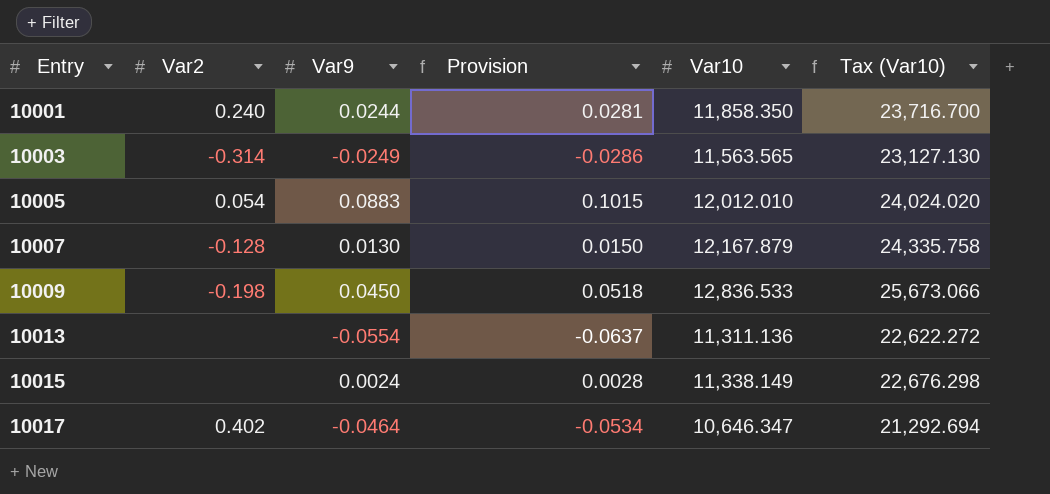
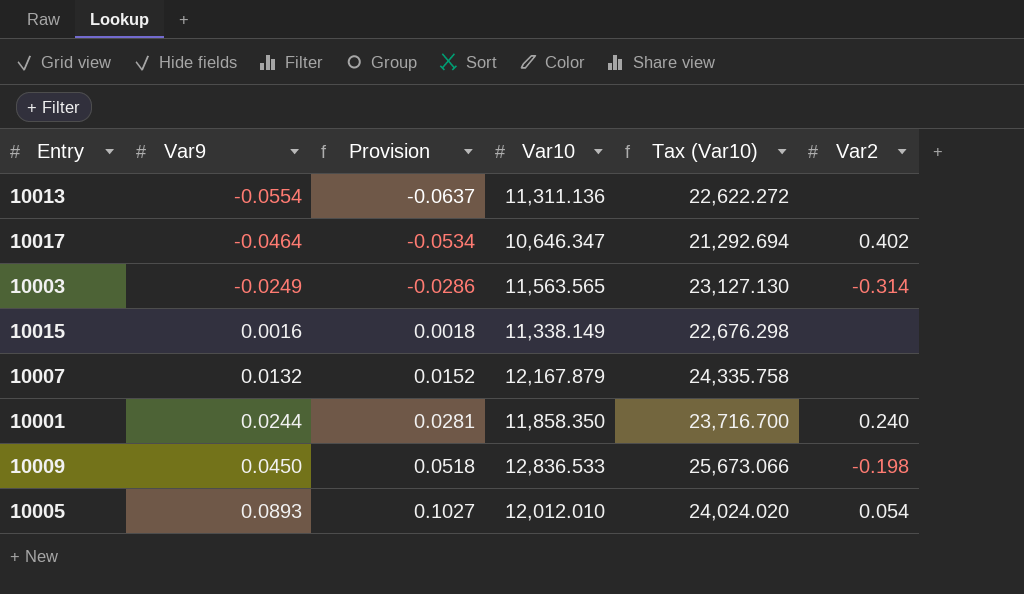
row order: Entry ascending -> Var9 ascending
column Var2 | position: 2 -> 6
10015 | Var9: 0.0024 -> 0.0016
10015 | Provision: 0.0028 -> 0.0018
10007 | Var9: 0.0130 -> 0.0132
10007 | Provision: 0.0150 -> 0.0152
10007 | Var2: -0.128 -> none
10005 | Var9: 0.0883 -> 0.0893
10005 | Provision: 0.1015 -> 0.1027

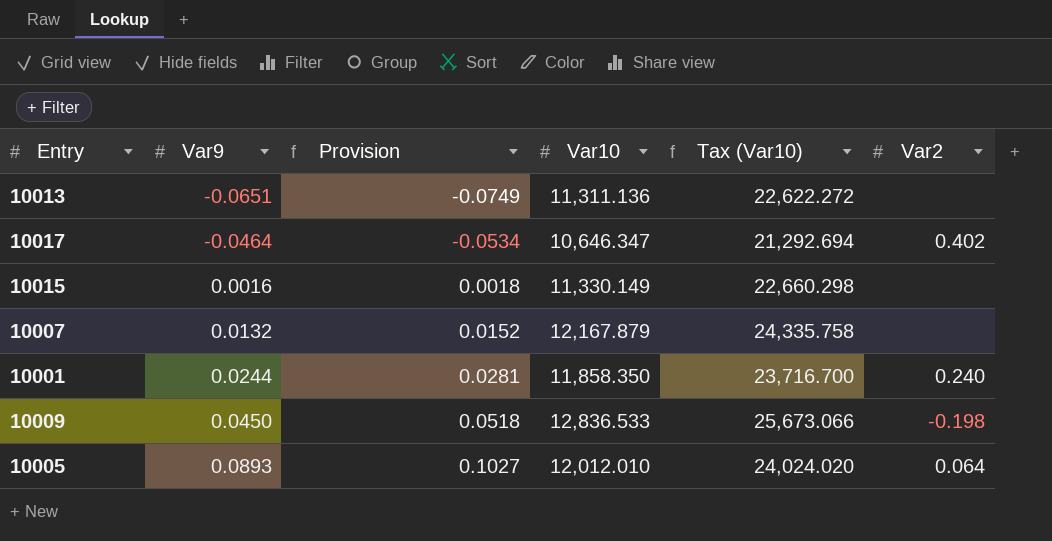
row 10003: -0.0249 | -0.0286 | 11,563.565 | 23,127.130 | -0.314 -> none
10013 | Var9: -0.0554 -> -0.0651
10013 | Provision: -0.0637 -> -0.0749
10015 | Var10: 11,338.149 -> 11,330.149
10015 | Tax (Var10): 22,676.298 -> 22,660.298
10005 | Var2: 0.054 -> 0.064

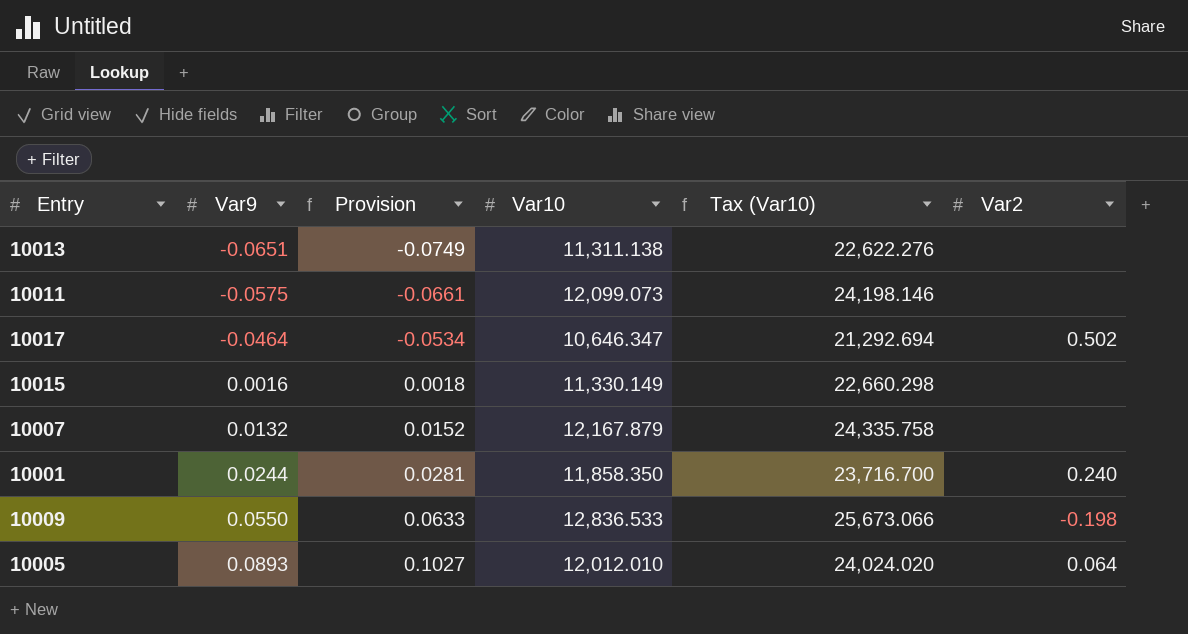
10013 | Var10: 11,311.136 -> 11,311.138
10013 | Tax (Var10): 22,622.272 -> 22,622.276
row 10011: none -> -0.0575 | -0.0661 | 12,099.073 | 24,198.146 | none
10017 | Var2: 0.402 -> 0.502
10009 | Var9: 0.0450 -> 0.0550
10009 | Provision: 0.0518 -> 0.0633

